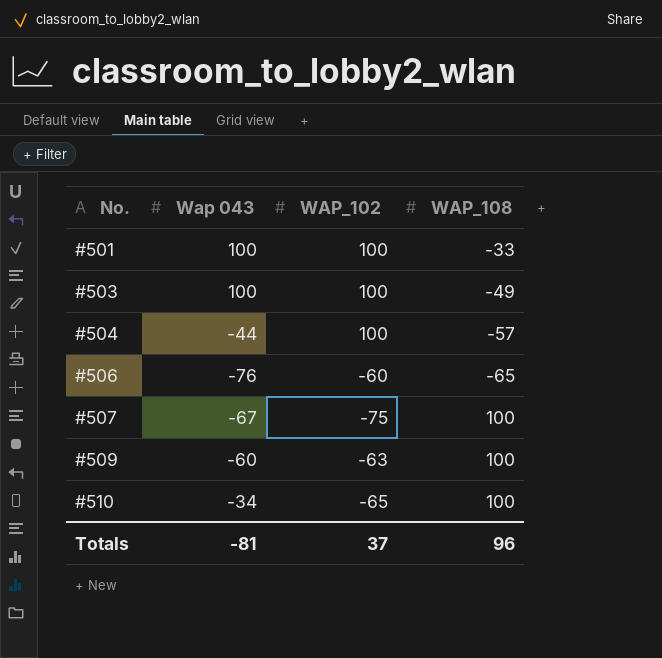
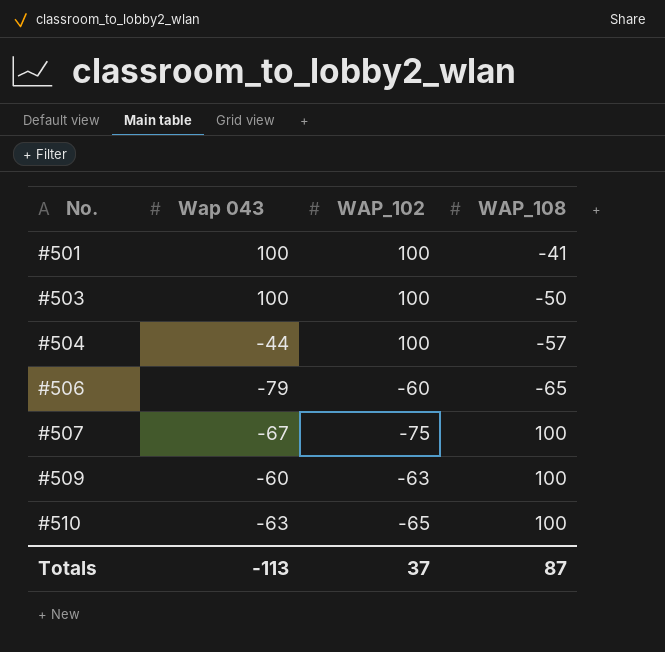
#501 | WAP_108: -33 -> -41
#503 | WAP_108: -49 -> -50
#506 | Wap 043: -76 -> -79
#510 | Wap 043: -34 -> -63
Totals | Wap 043: -81 -> -113
Totals | WAP_108: 96 -> 87

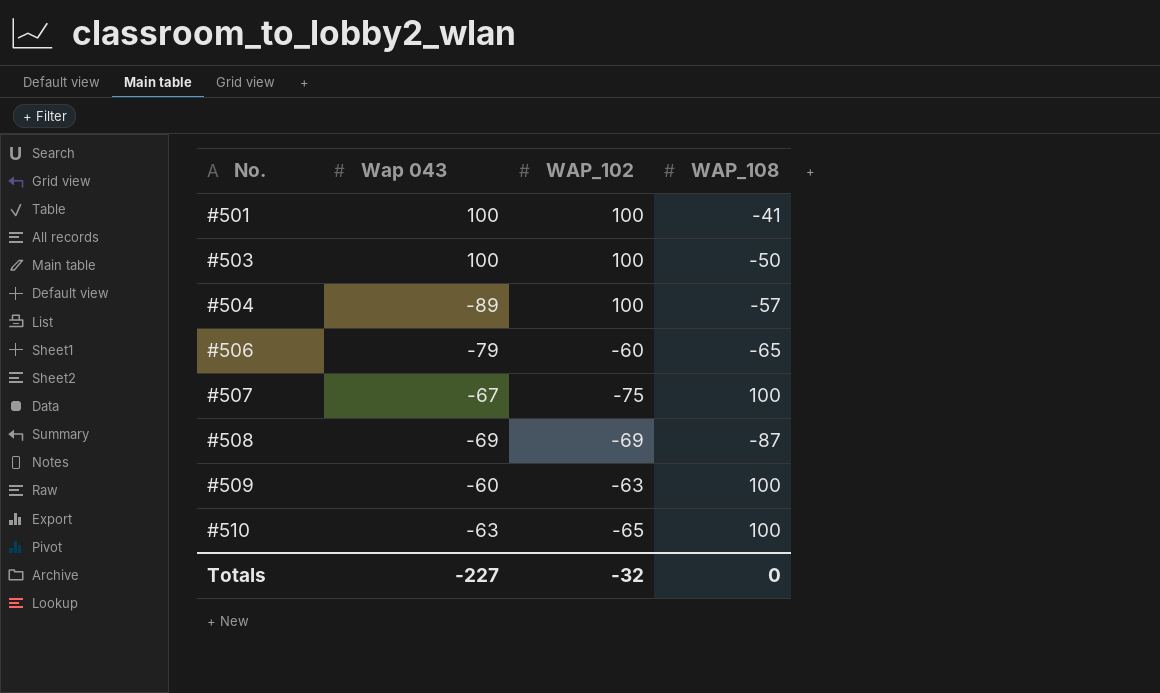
#504 | Wap 043: -44 -> -89
row #508: none -> -69 | -69 | -87
Totals | Wap 043: -113 -> -227
Totals | WAP_102: 37 -> -32
Totals | WAP_108: 87 -> 0

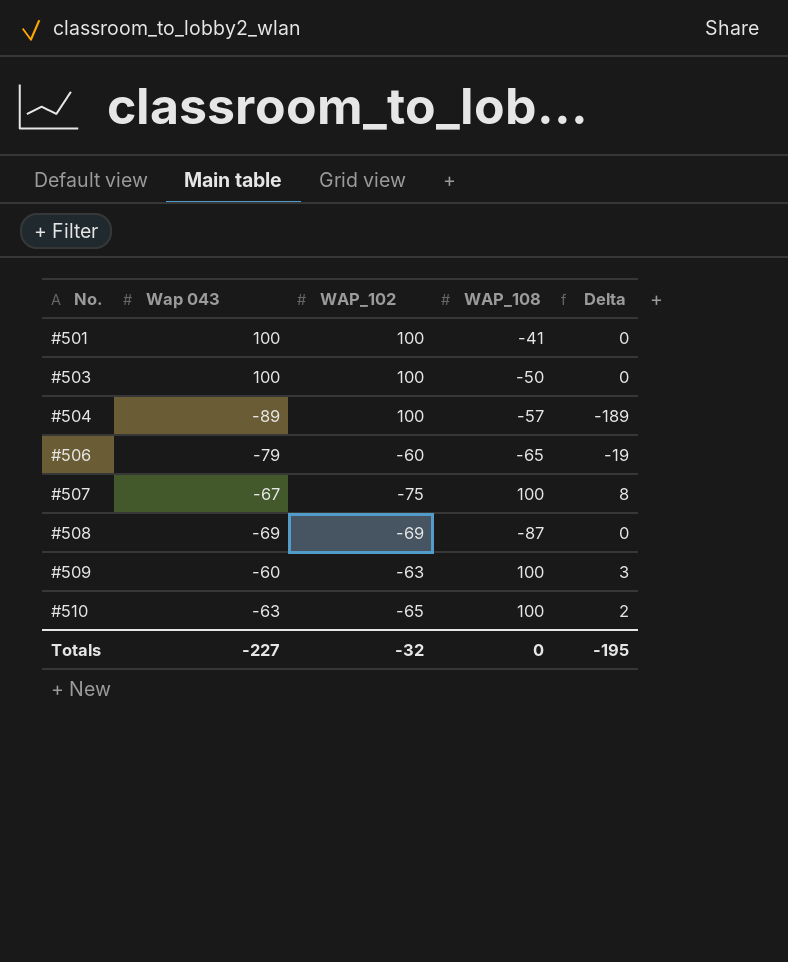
column Delta | formula: none -> [Wap 043] - [WAP_102]

